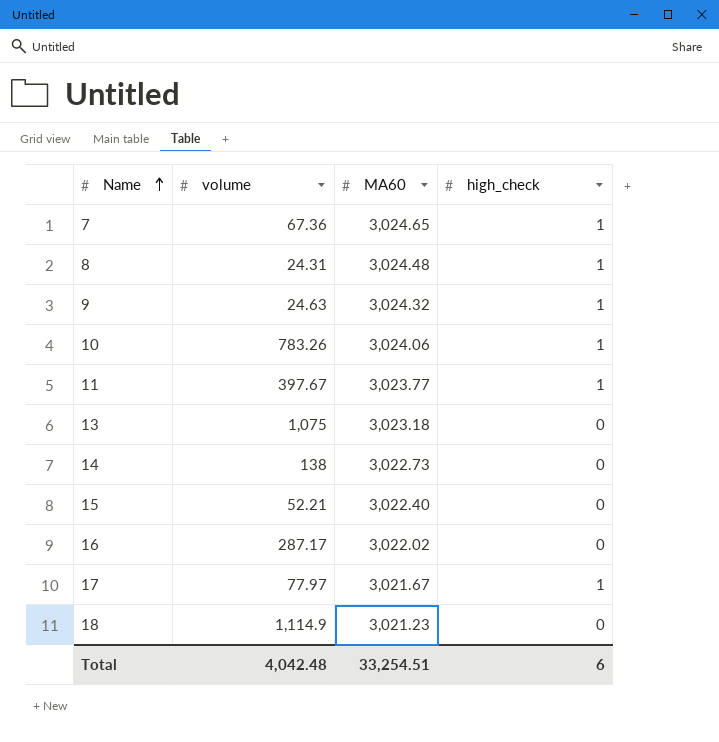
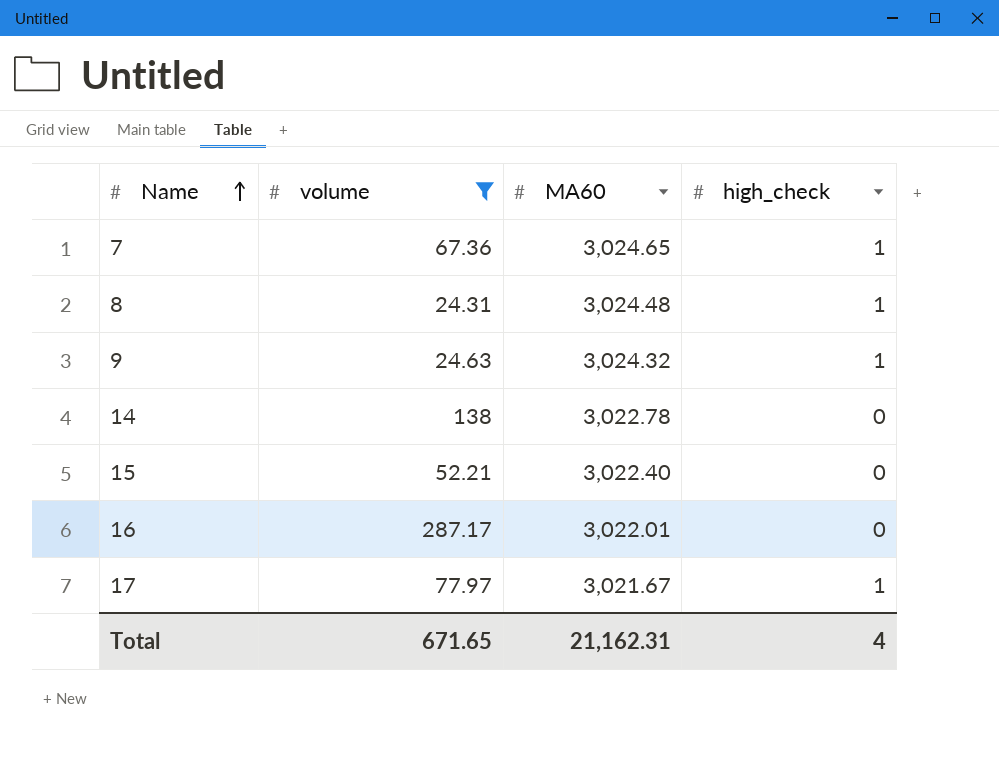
filter: none -> volume <= 287.17
14 | MA60: 3,022.73 -> 3,022.78
16 | MA60: 3,022.02 -> 3,022.01
Total | volume: 4,042.48 -> 671.65
Total | MA60: 33,254.51 -> 21,162.31
Total | high_check: 6 -> 4

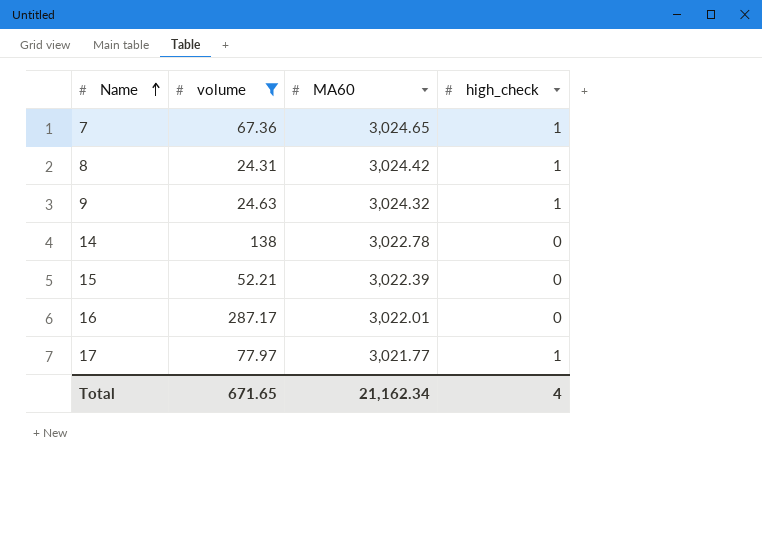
8 | MA60: 3,024.48 -> 3,024.42
15 | MA60: 3,022.40 -> 3,022.39
17 | MA60: 3,021.67 -> 3,021.77
Total | MA60: 21,162.31 -> 21,162.34

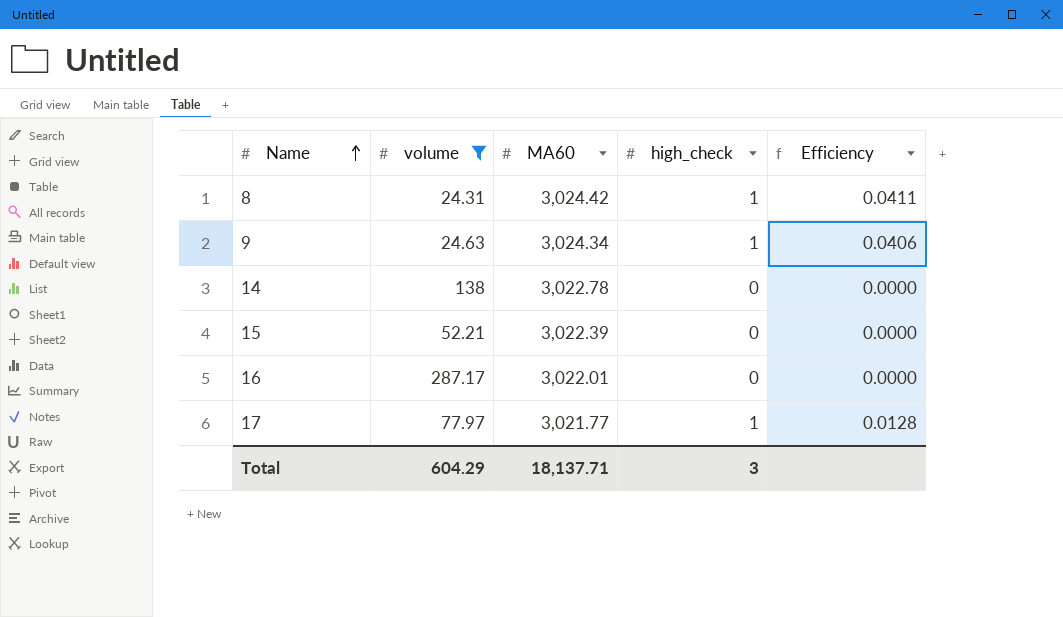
column Efficiency | formula: none -> [high_check] / [volume]
row 7: 67.36 | 3,024.65 | 1 -> none
9 | MA60: 3,024.32 -> 3,024.34
Total | volume: 671.65 -> 604.29
Total | MA60: 21,162.34 -> 18,137.71
Total | high_check: 4 -> 3

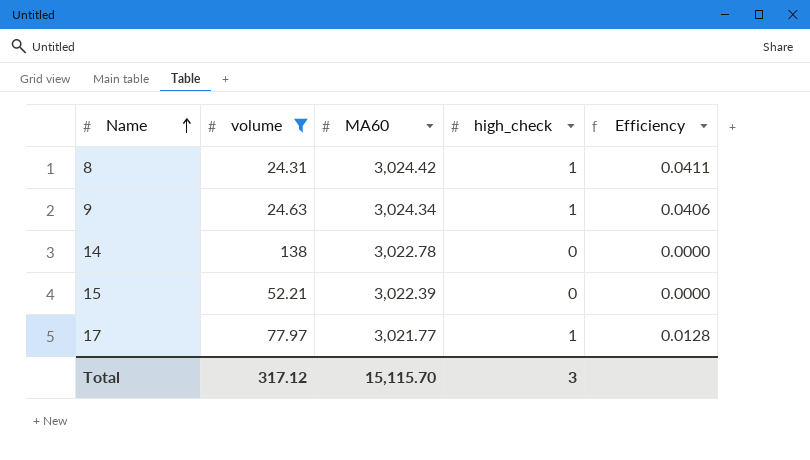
row 16: 287.17 | 3,022.01 | 0 | 0.0000 -> none
Total | volume: 604.29 -> 317.12
Total | MA60: 18,137.71 -> 15,115.70

